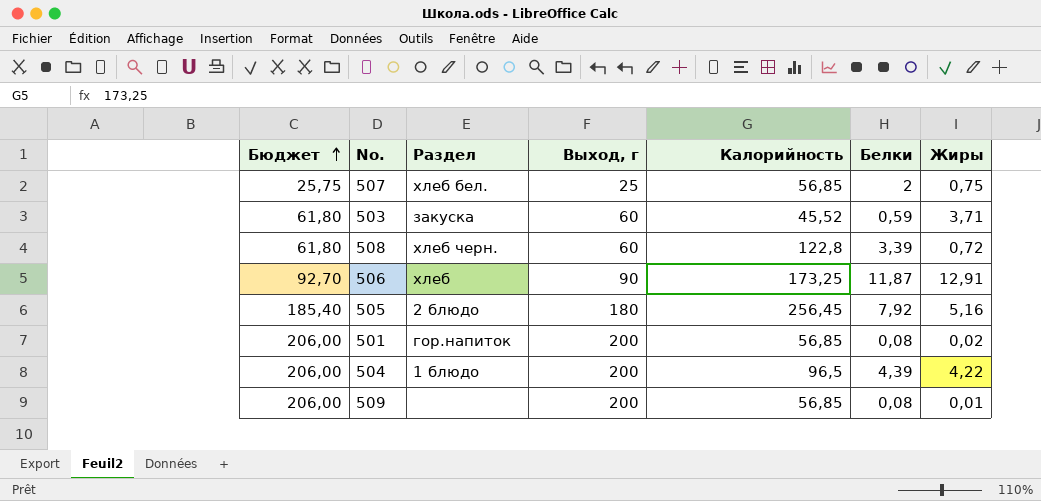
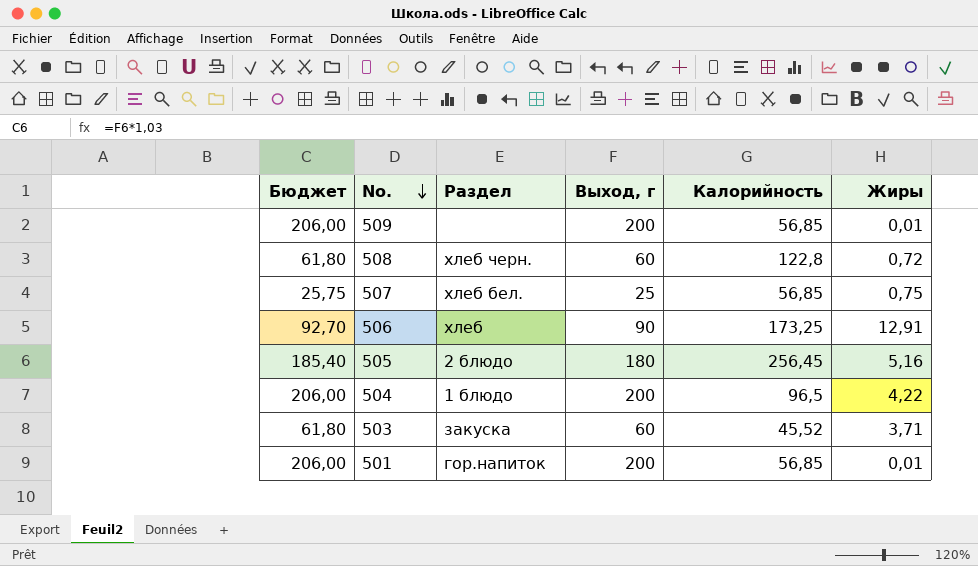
row order: Бюджет ascending -> No. descending
column Белки | position: 6 -> none
501 | Жиры: 0,02 -> 0,01

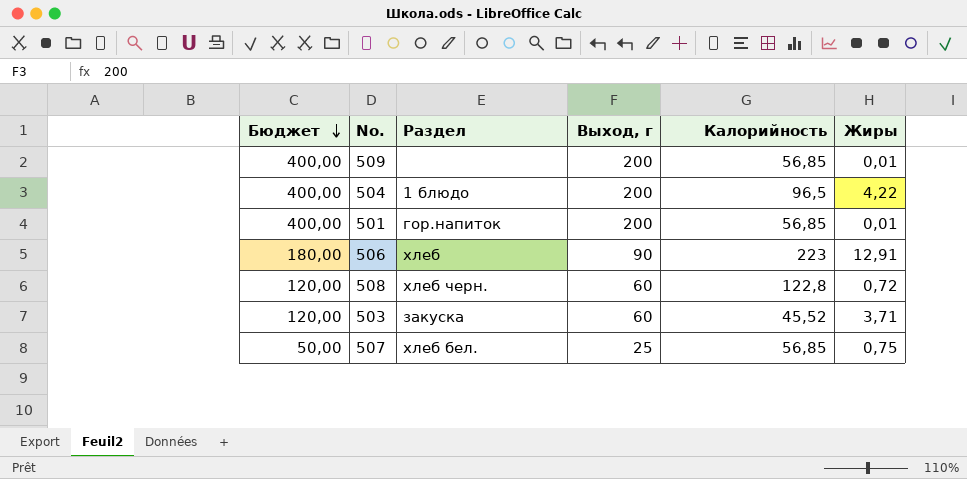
row order: No. descending -> Бюджет descending
column Бюджет | formula: [Выход, г] * 1,03 -> [Выход, г] * 2
row 505: 185,40 | 2 блюдо | 180 | 256,45 | 5,16 -> none
506 | Калорийность: 173,25 -> 223

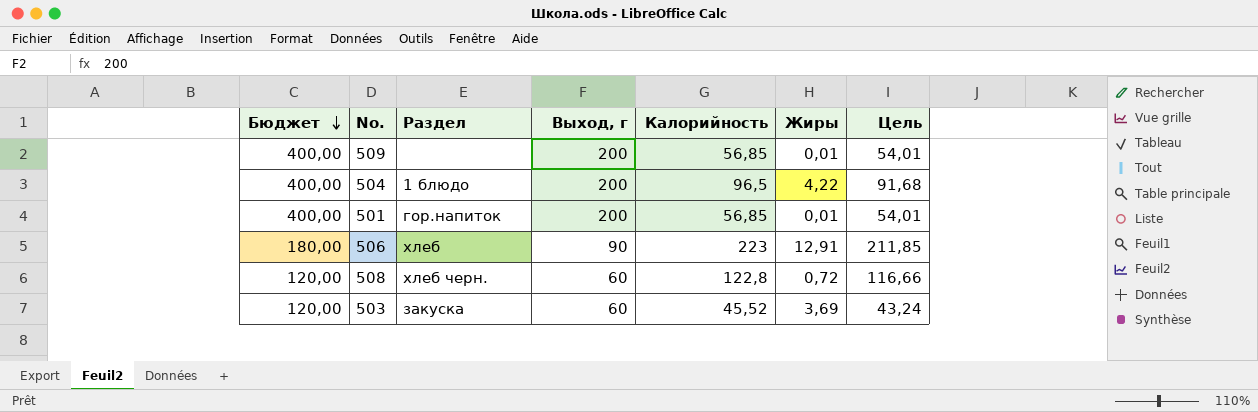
column Цель | formula: none -> [Калорийность] * 0,95
row 507: 50,00 | хлеб бел. | 25 | 56,85 | 0,75 -> none
503 | Жиры: 3,71 -> 3,69

